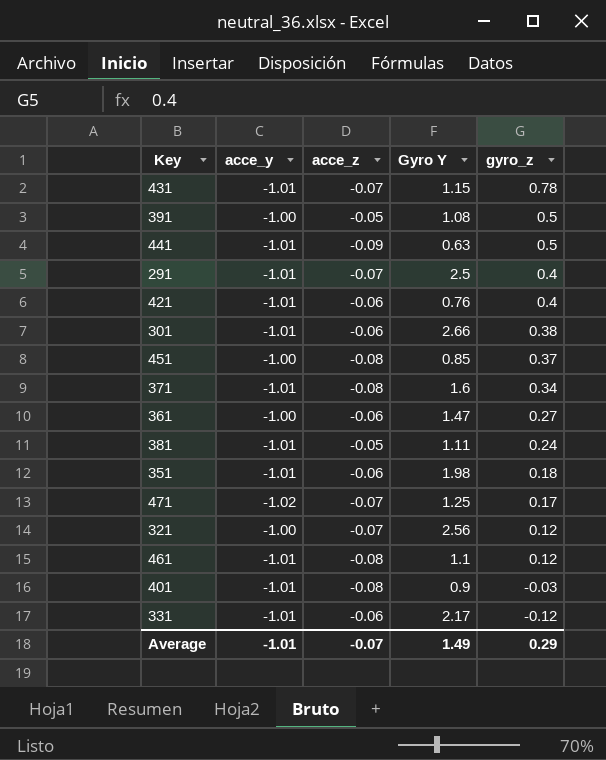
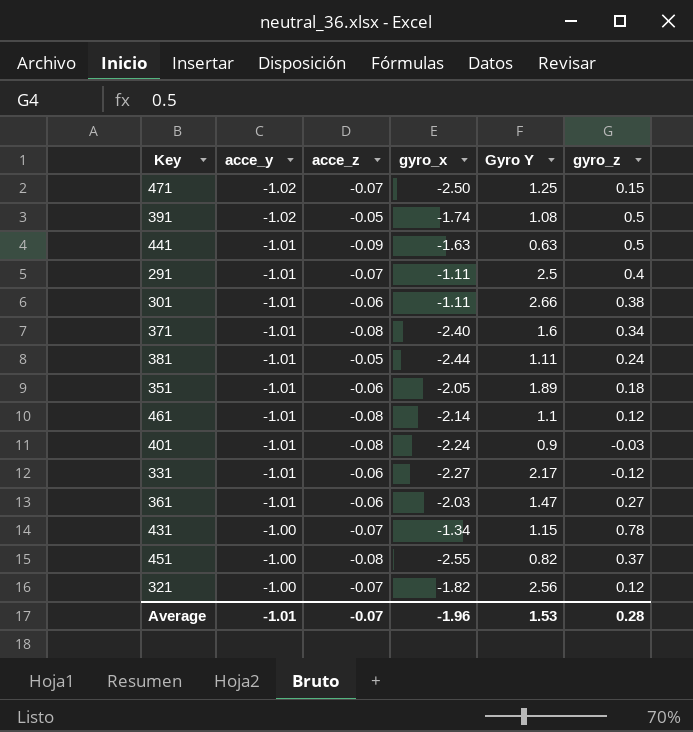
row order: gyro_z descending -> acce_y ascending
column gyro_x | position: none -> 4
row 421: -1.01 | -0.06 | 0.76 | 0.4 -> none
471 | gyro_z: 0.17 -> 0.15
391 | acce_y: -1.00 -> -1.02
351 | Gyro Y: 1.98 -> 1.89
361 | acce_y: -1.00 -> -1.01
431 | acce_y: -1.01 -> -1.00
451 | Gyro Y: 0.85 -> 0.82
Average | Gyro Y: 1.49 -> 1.53
Average | gyro_z: 0.29 -> 0.28

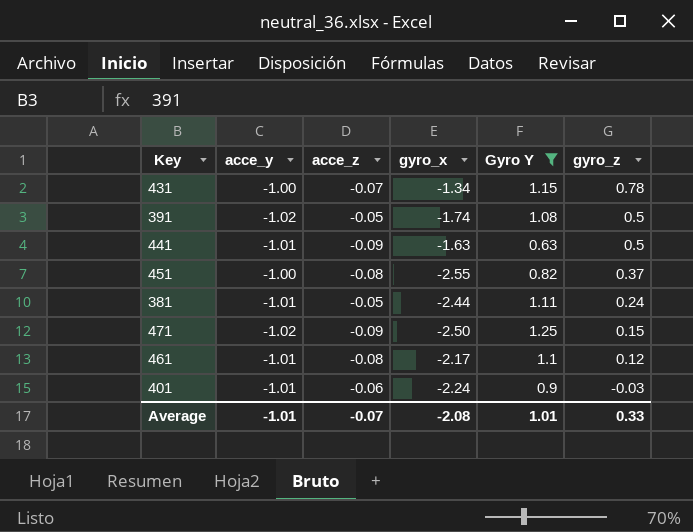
filter: none -> Gyro Y <= 1.25
row order: acce_y ascending -> gyro_z descending
471 | acce_z: -0.07 -> -0.09
461 | gyro_x: -2.14 -> -2.17
401 | acce_z: -0.08 -> -0.06
Average | gyro_x: -1.96 -> -2.08
Average | Gyro Y: 1.53 -> 1.01
Average | gyro_z: 0.28 -> 0.33

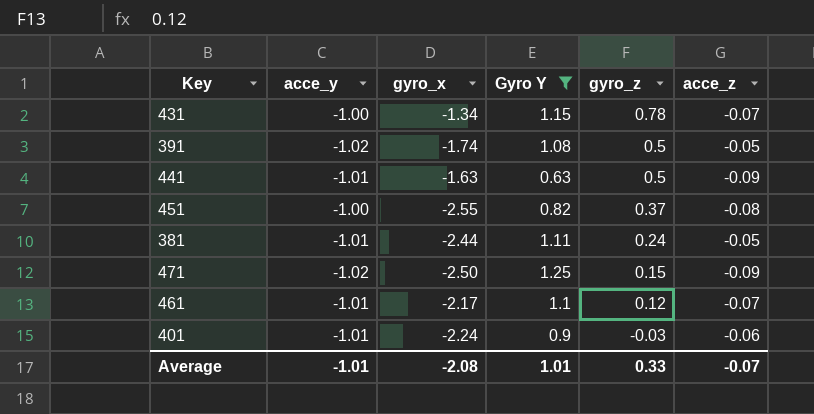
column acce_z | position: 3 -> 6
461 | acce_z: -0.08 -> -0.07

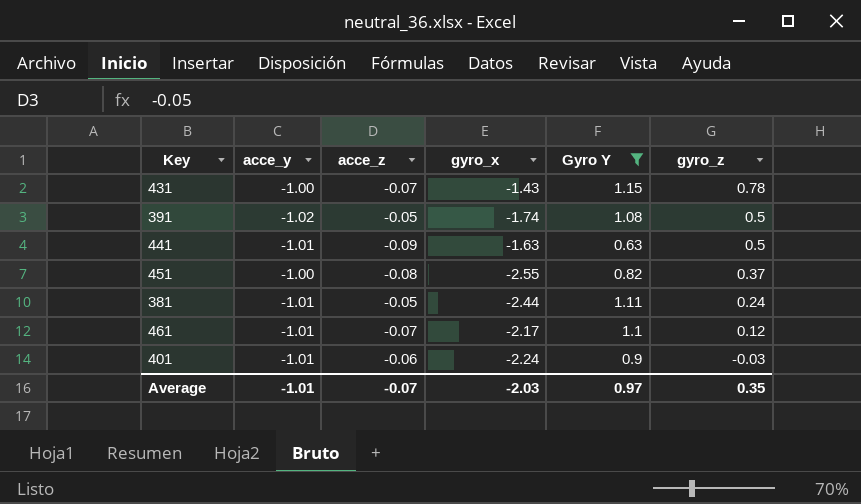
column acce_z | position: 6 -> 3
row 471: -1.02 | -2.50 | 1.25 | 0.15 | -0.09 -> none
431 | gyro_x: -1.34 -> -1.43
Average | gyro_x: -2.08 -> -2.03
Average | Gyro Y: 1.01 -> 0.97
Average | gyro_z: 0.33 -> 0.35

